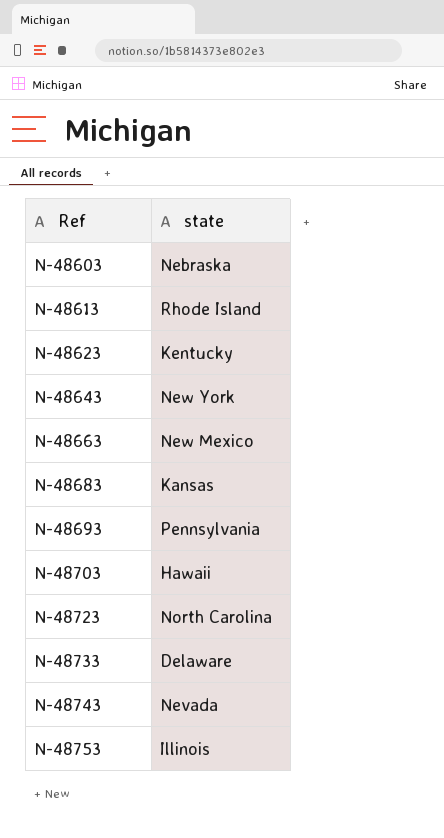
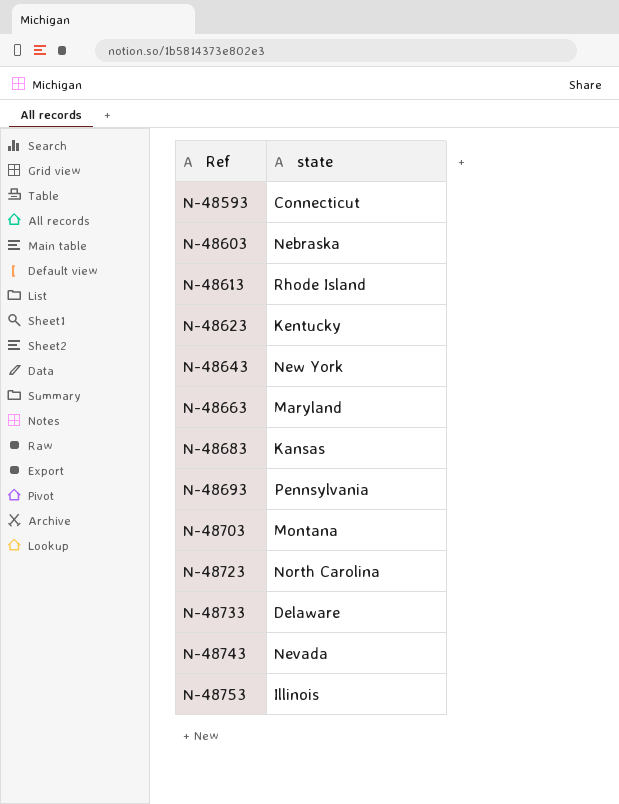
row N-48593: none -> Connecticut
N-48663 | state: New Mexico -> Maryland
N-48703 | state: Hawaii -> Montana

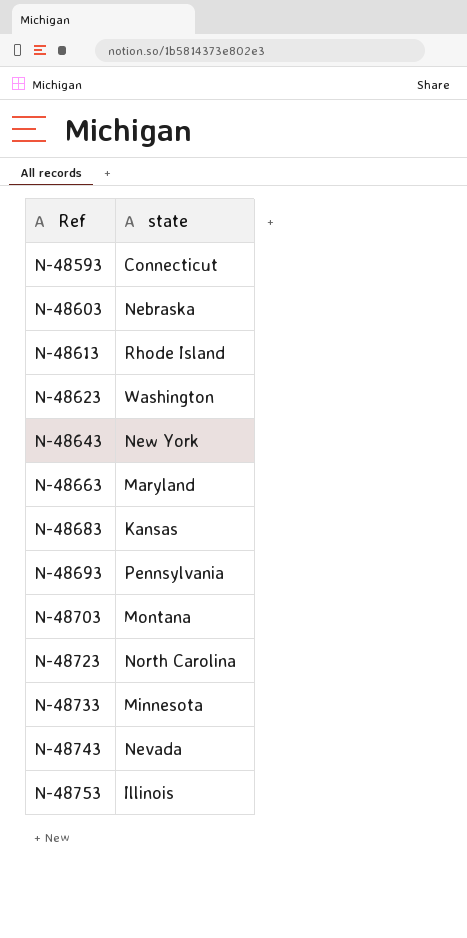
N-48623 | state: Kentucky -> Washington
N-48733 | state: Delaware -> Minnesota

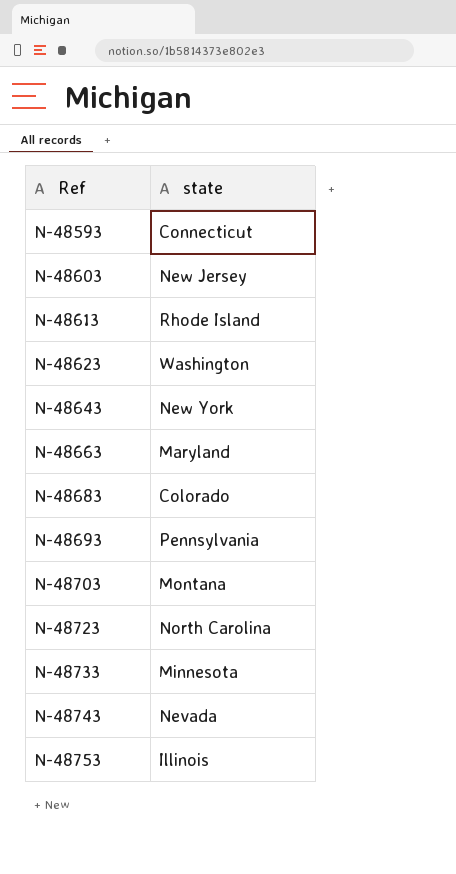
N-48603 | state: Nebraska -> New Jersey
N-48683 | state: Kansas -> Colorado

